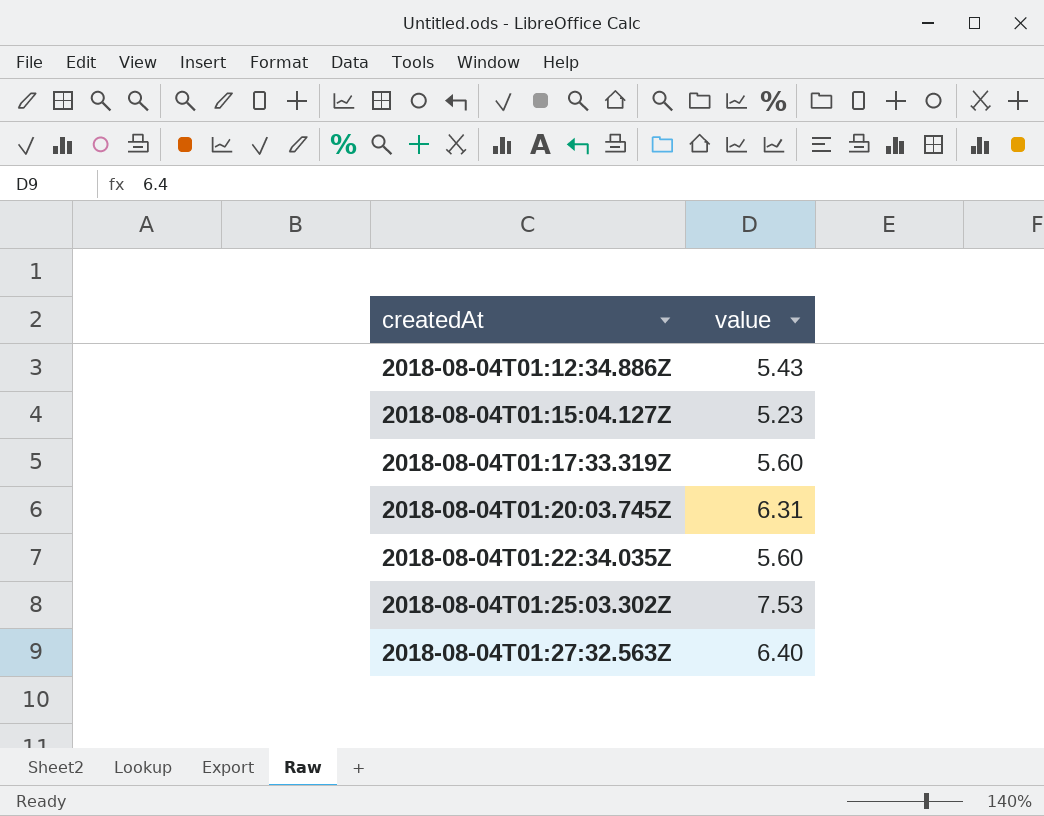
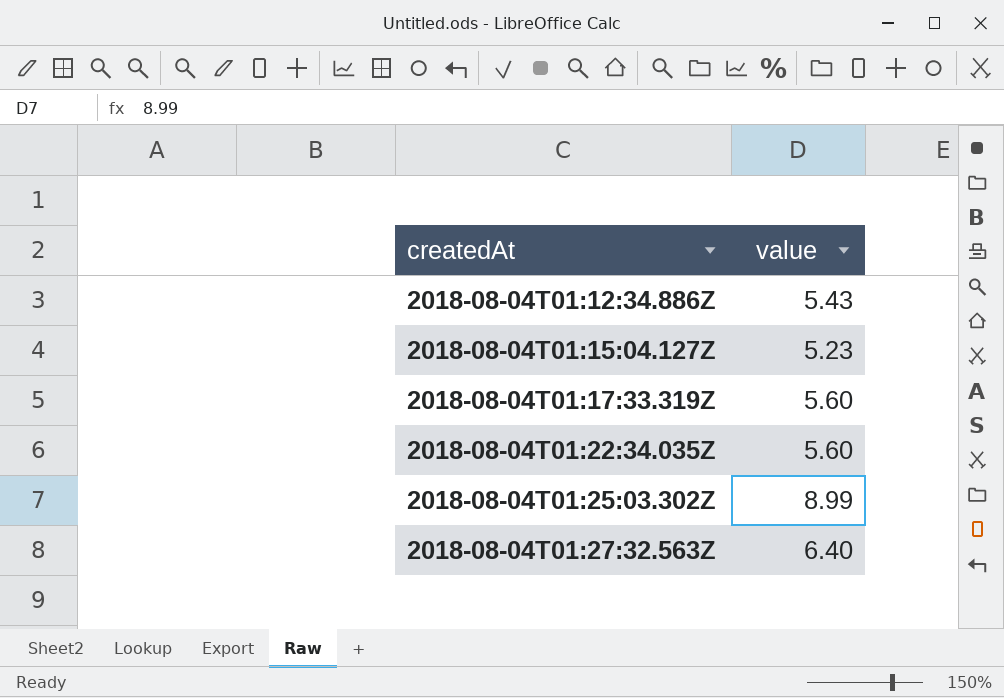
row 2018-08-04T01:20:03.745Z: 6.31 -> none
2018-08-04T01:25:03.302Z | value: 7.53 -> 8.99

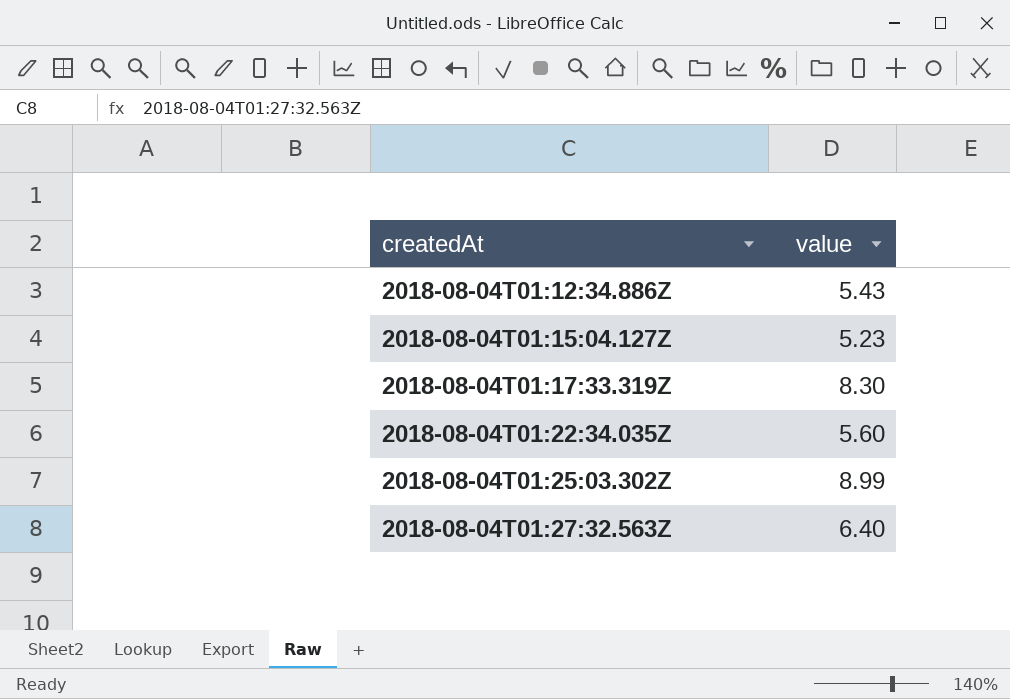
2018-08-04T01:17:33.319Z | value: 5.60 -> 8.30

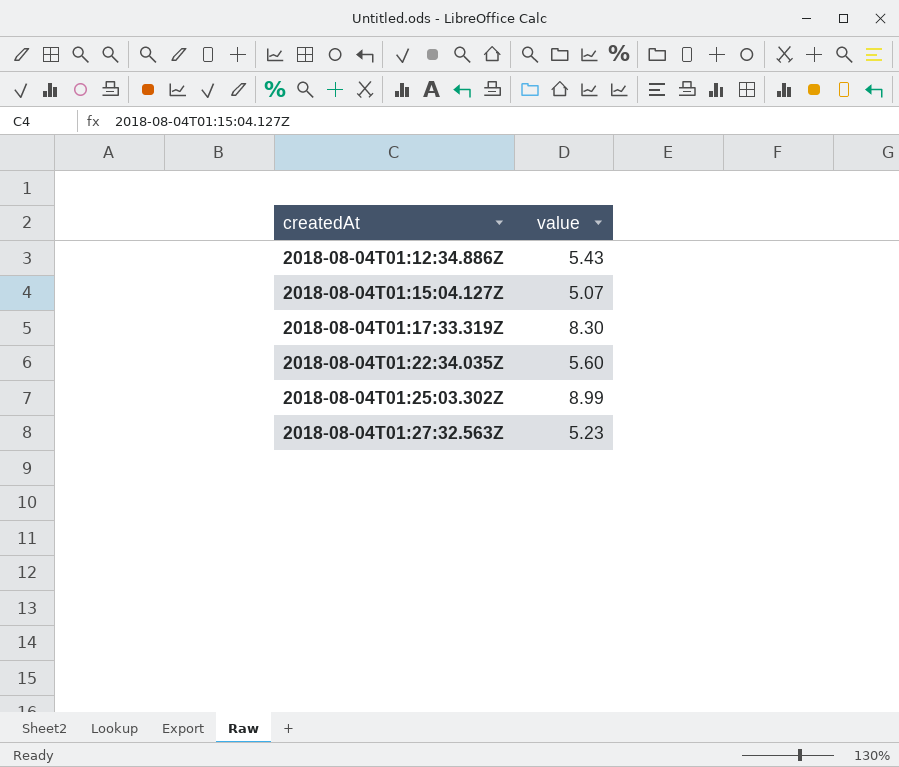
2018-08-04T01:15:04.127Z | value: 5.23 -> 5.07
2018-08-04T01:27:32.563Z | value: 6.40 -> 5.23

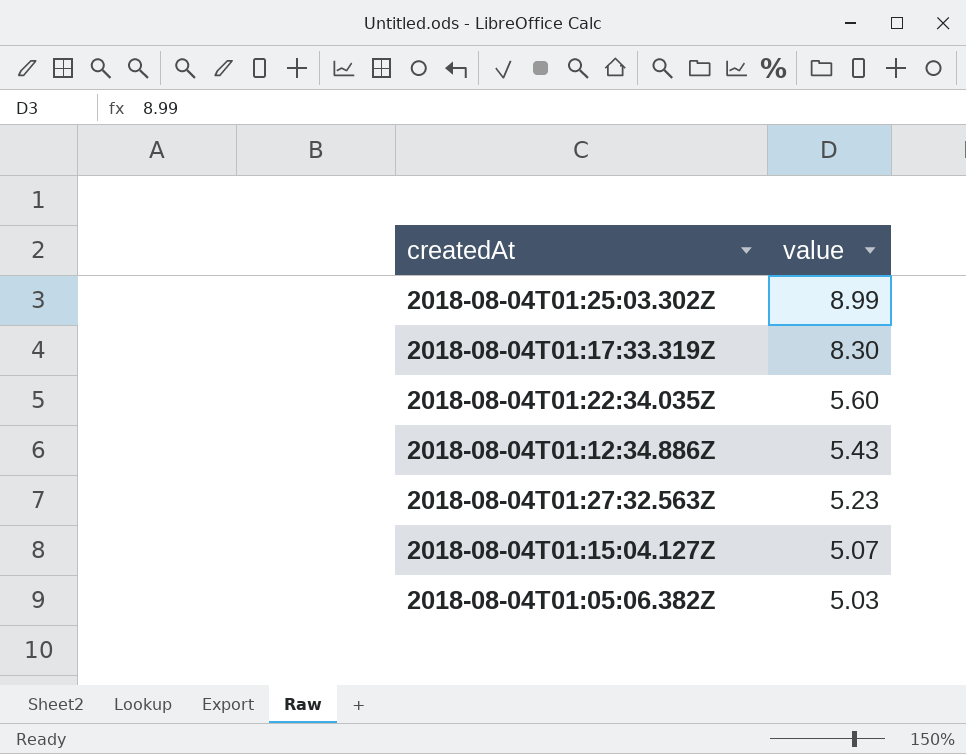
row order: createdAt ascending -> value descending
row 2018-08-04T01:05:06.382Z: none -> 5.03

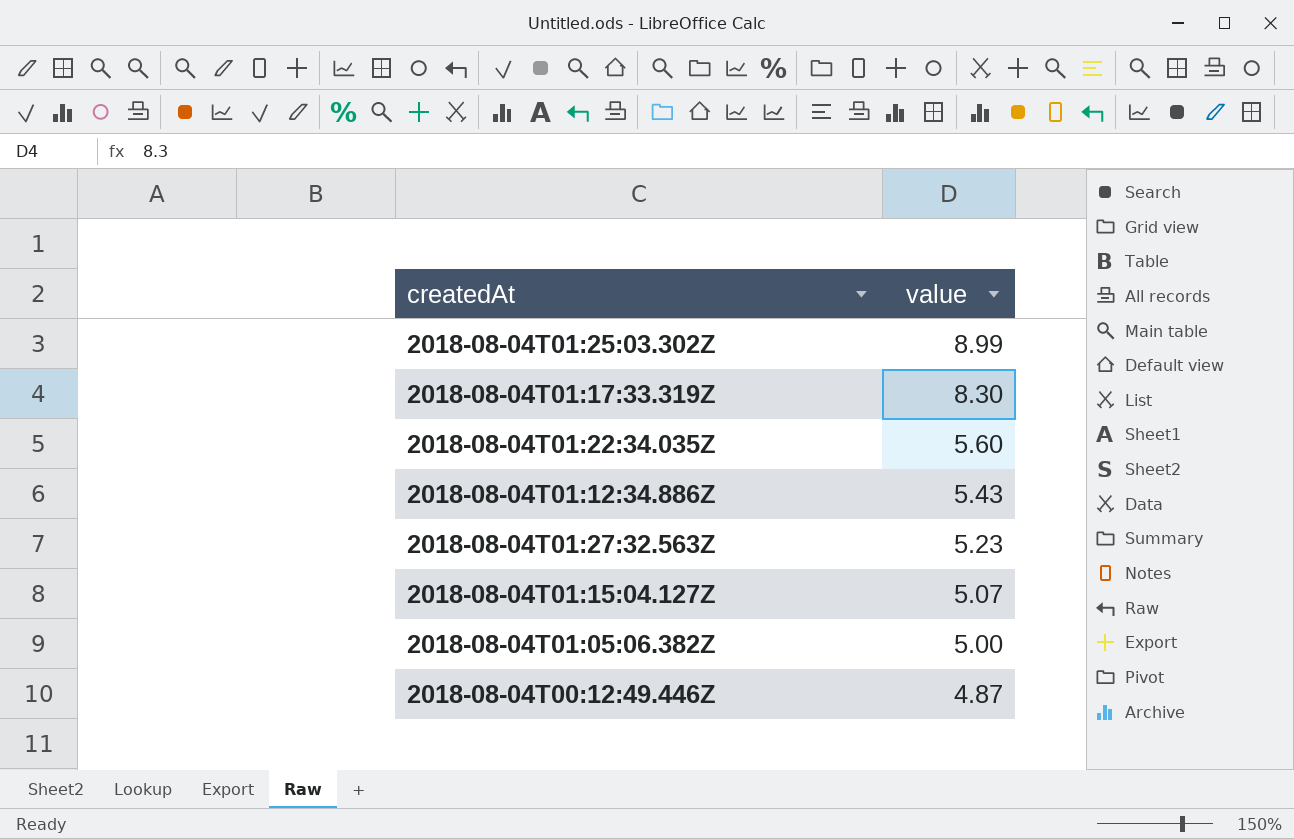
2018-08-04T01:05:06.382Z | value: 5.03 -> 5.00
row 2018-08-04T00:12:49.446Z: none -> 4.87

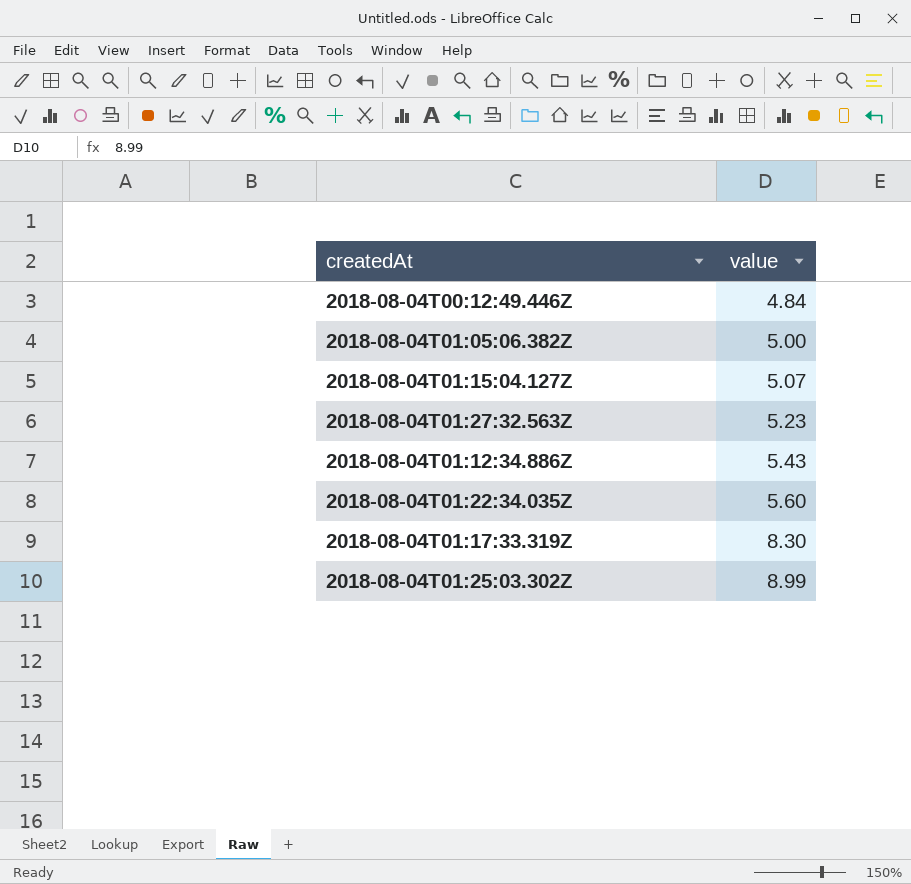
row order: value descending -> value ascending
2018-08-04T00:12:49.446Z | value: 4.87 -> 4.84

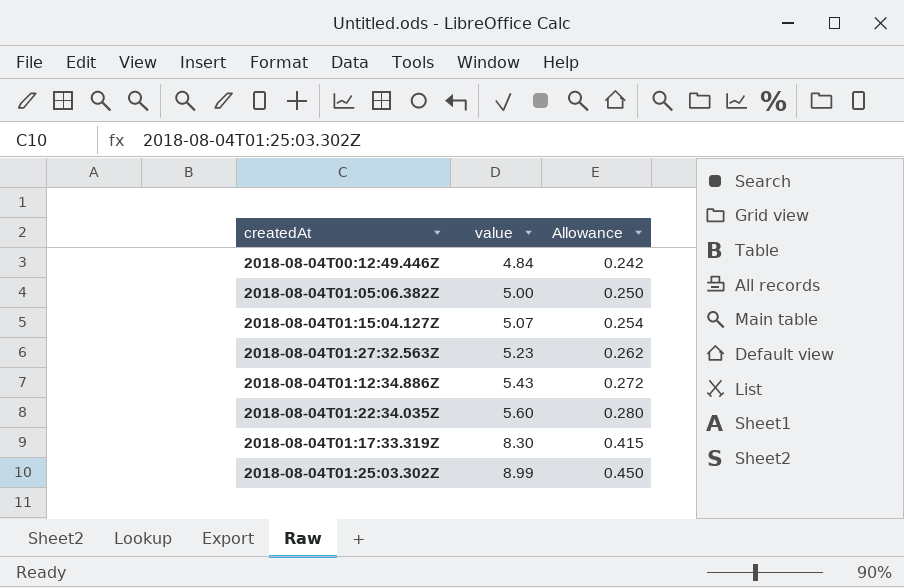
column Allowance | formula: none -> [value] * 0.05

